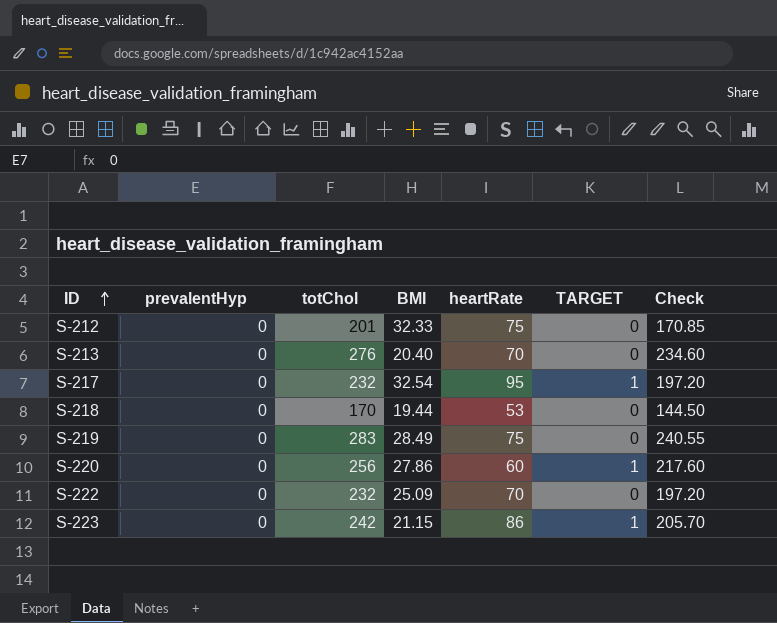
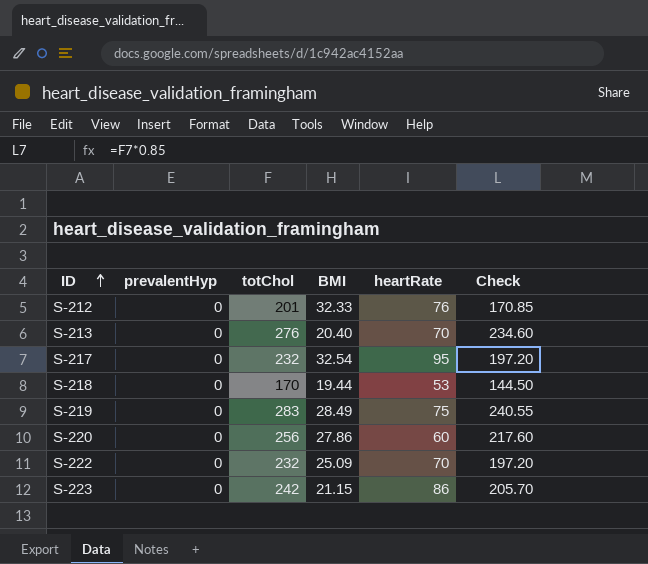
column TARGET | position: 6 -> none
S-212 | heartRate: 75 -> 76

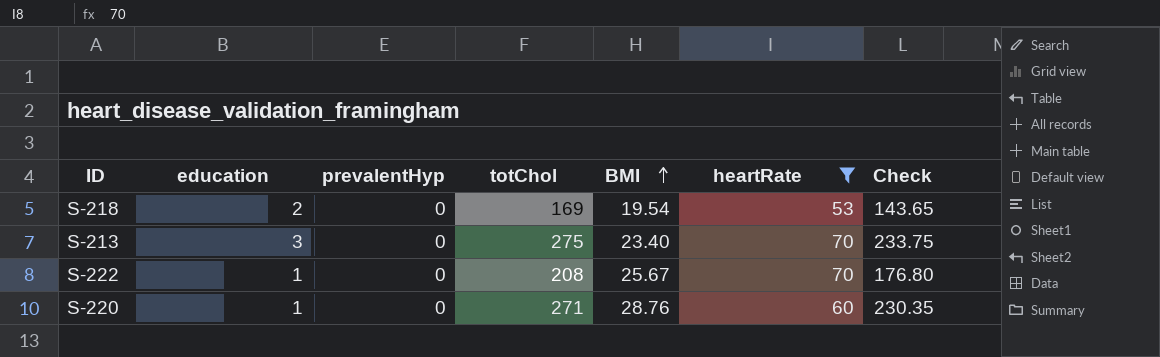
filter: none -> heartRate <= 70
row order: ID ascending -> BMI ascending
column education | position: none -> 2
S-218 | totChol: 170 -> 169
S-218 | BMI: 19.44 -> 19.54
S-218 | Check: 144.50 -> 143.65
S-213 | totChol: 276 -> 275
S-213 | BMI: 20.40 -> 23.40
S-213 | Check: 234.60 -> 233.75
S-222 | totChol: 232 -> 208
S-222 | BMI: 25.09 -> 25.67
S-222 | Check: 197.20 -> 176.80
S-220 | totChol: 256 -> 271
S-220 | BMI: 27.86 -> 28.76
S-220 | Check: 217.60 -> 230.35

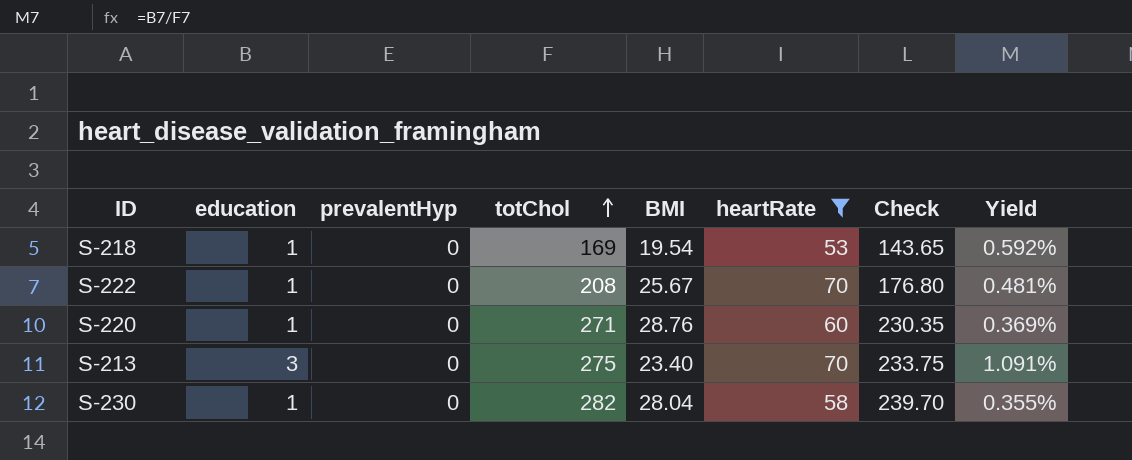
row order: BMI ascending -> totChol ascending
column Yield | formula: none -> [education] / [totChol]
S-218 | education: 2 -> 1
row S-230: none -> 1 | 0 | 282 | 28.04 | 58 | 239.70 | 0.355%

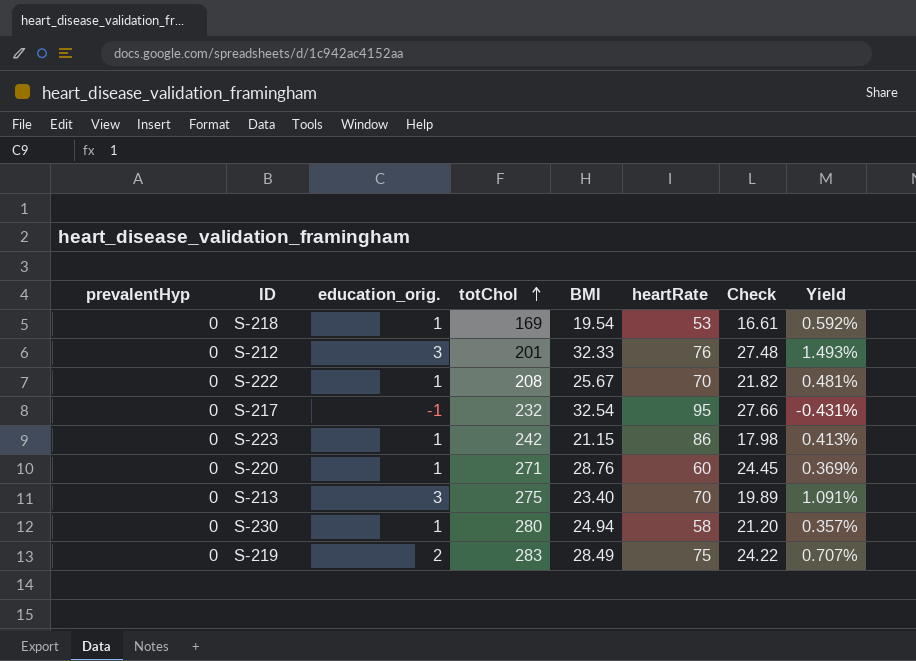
filter: heartRate <= 70 -> none
column prevalentHyp | position: 3 -> 1
column name: education -> education_orig.
column Check | formula: [totChol] * 0.85 -> [BMI] * 0.85
S-230 | totChol: 282 -> 280
S-230 | BMI: 28.04 -> 24.94
S-230 | Yield: 0.355% -> 0.357%

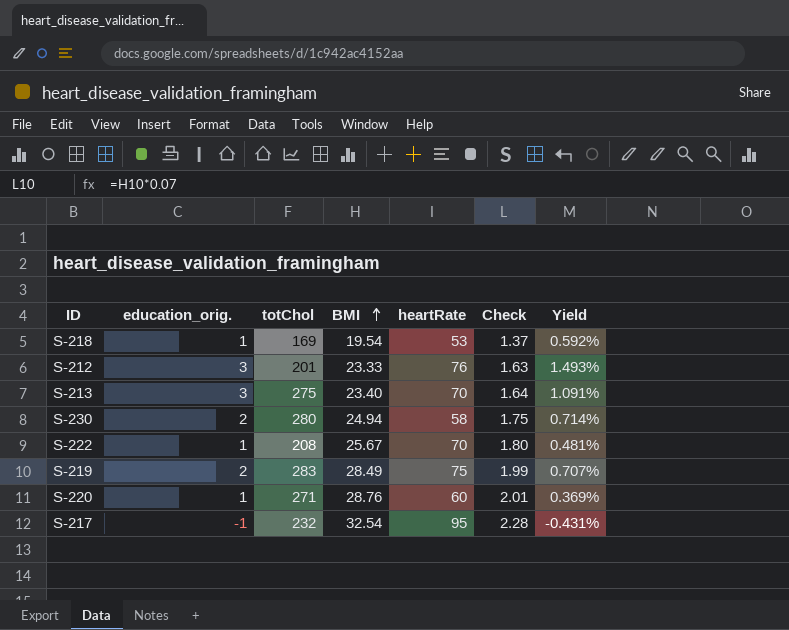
row order: totChol ascending -> BMI ascending
column prevalentHyp | position: 1 -> none
column Check | formula: [BMI] * 0.85 -> [BMI] * 0.07
row S-223: 0 | 1 | 242 | 21.15 | 86 | 17.98 | 0.413% -> none
S-212 | BMI: 32.33 -> 23.33
S-230 | education_orig.: 1 -> 2
S-230 | Yield: 0.357% -> 0.714%

